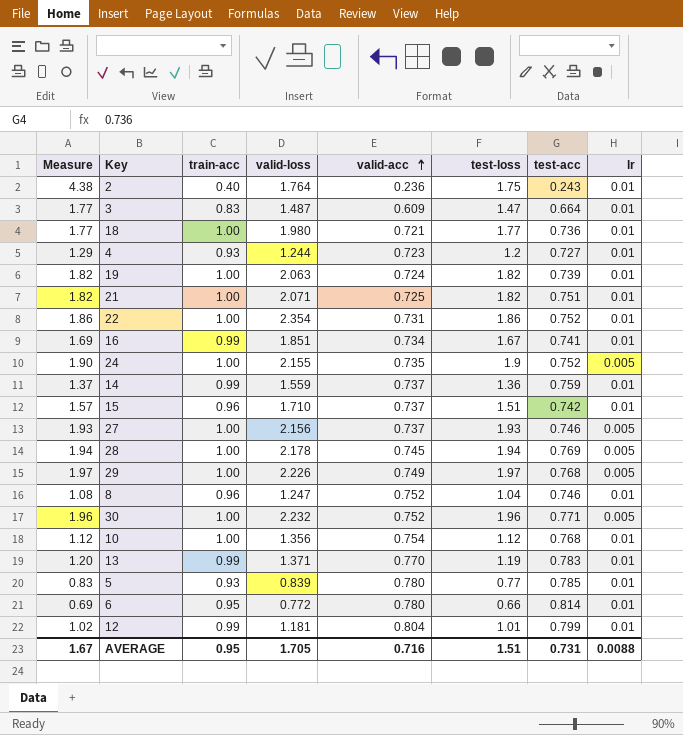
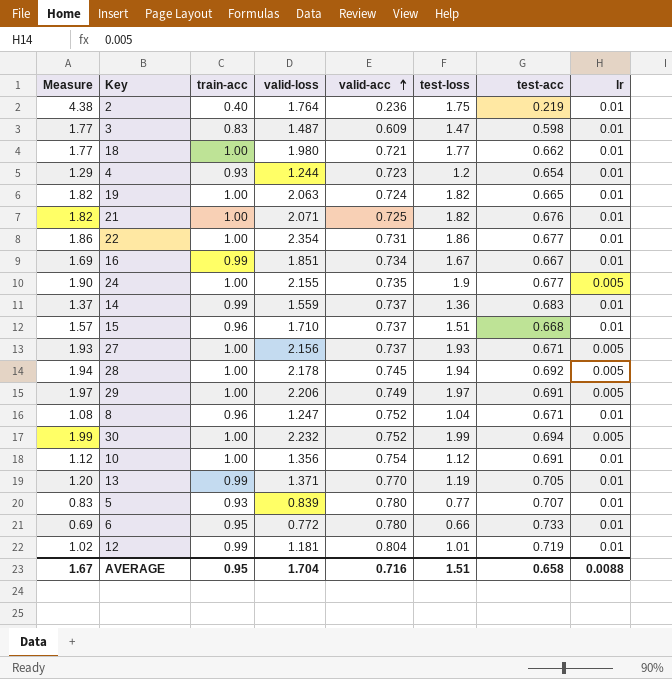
2 | test-acc: 0.243 -> 0.219
3 | test-acc: 0.664 -> 0.598
18 | test-acc: 0.736 -> 0.662
4 | test-acc: 0.727 -> 0.654
19 | test-acc: 0.739 -> 0.665
21 | test-acc: 0.751 -> 0.676
22 | test-acc: 0.752 -> 0.677
16 | test-acc: 0.741 -> 0.667
24 | test-acc: 0.752 -> 0.677
14 | test-acc: 0.759 -> 0.683
15 | test-acc: 0.742 -> 0.668
27 | test-acc: 0.746 -> 0.671
28 | test-acc: 0.769 -> 0.692
29 | valid-loss: 2.226 -> 2.206
29 | test-acc: 0.768 -> 0.691
8 | test-acc: 0.746 -> 0.671
30 | Measure: 1.96 -> 1.99
30 | test-loss: 1.96 -> 1.99
30 | test-acc: 0.771 -> 0.694
10 | test-acc: 0.768 -> 0.691
13 | test-acc: 0.783 -> 0.705
5 | test-acc: 0.785 -> 0.707
6 | test-acc: 0.814 -> 0.733
12 | test-acc: 0.799 -> 0.719
AVERAGE | valid-loss: 1.705 -> 1.704
AVERAGE | test-acc: 0.731 -> 0.658

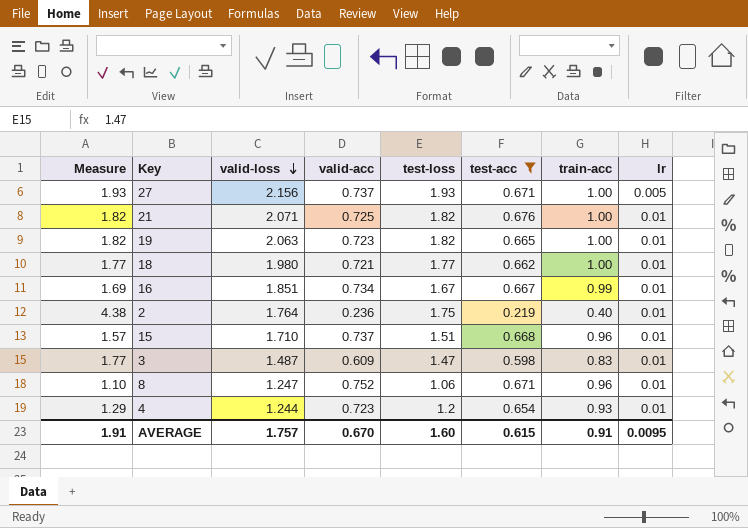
filter: none -> test-acc <= 0.676
row order: valid-acc ascending -> valid-loss descending
column train-acc | position: 3 -> 7
19 | valid-acc: 0.724 -> 0.723
8 | Measure: 1.08 -> 1.10
8 | test-loss: 1.04 -> 1.06
AVERAGE | Measure: 1.67 -> 1.91
AVERAGE | valid-loss: 1.704 -> 1.757
AVERAGE | valid-acc: 0.716 -> 0.670
AVERAGE | test-loss: 1.51 -> 1.60
AVERAGE | test-acc: 0.658 -> 0.615
AVERAGE | train-acc: 0.95 -> 0.91
AVERAGE | lr: 0.0088 -> 0.0095

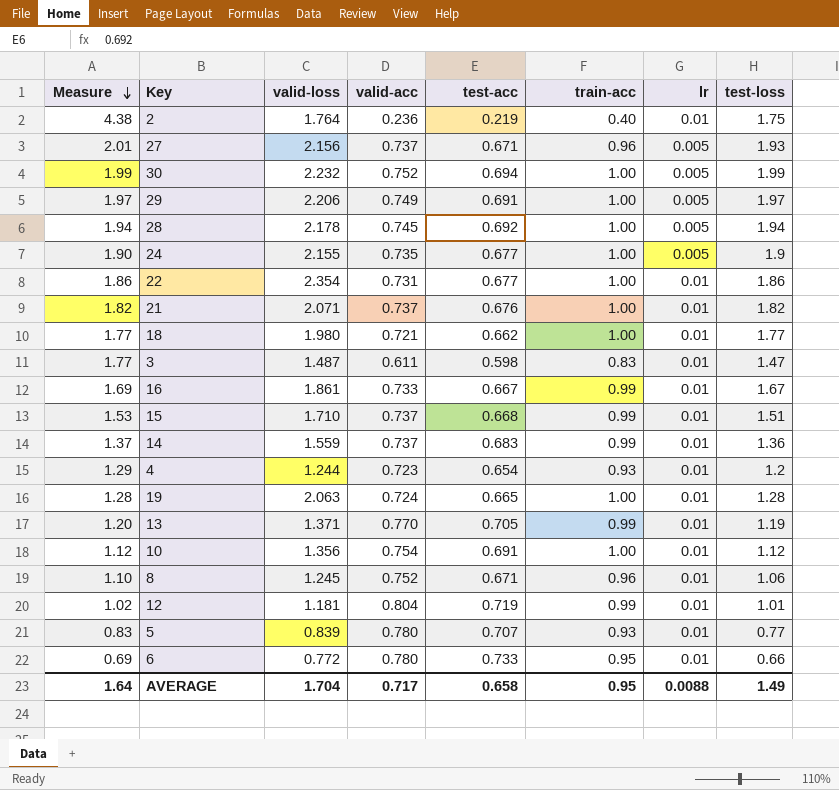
filter: test-acc <= 0.676 -> none
row order: valid-loss descending -> Measure descending
column test-loss | position: 5 -> 8
27 | Measure: 1.93 -> 2.01
27 | train-acc: 1.00 -> 0.96
21 | valid-acc: 0.725 -> 0.737
3 | valid-acc: 0.609 -> 0.611
16 | valid-loss: 1.851 -> 1.861
16 | valid-acc: 0.734 -> 0.733
15 | Measure: 1.57 -> 1.53
15 | train-acc: 0.96 -> 0.99
19 | Measure: 1.82 -> 1.28
19 | valid-acc: 0.723 -> 0.724
19 | test-loss: 1.82 -> 1.28
8 | valid-loss: 1.247 -> 1.245
AVERAGE | Measure: 1.91 -> 1.64
AVERAGE | valid-loss: 1.757 -> 1.704
AVERAGE | valid-acc: 0.670 -> 0.717
AVERAGE | test-acc: 0.615 -> 0.658
AVERAGE | train-acc: 0.91 -> 0.95
AVERAGE | lr: 0.0095 -> 0.0088
AVERAGE | test-loss: 1.60 -> 1.49

